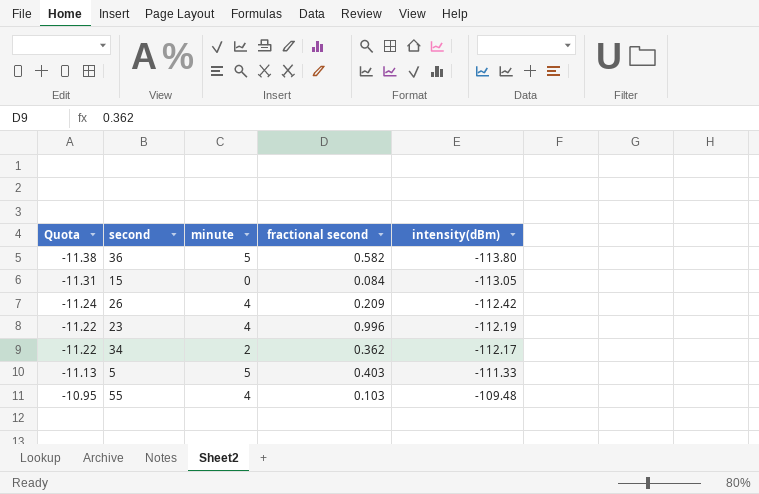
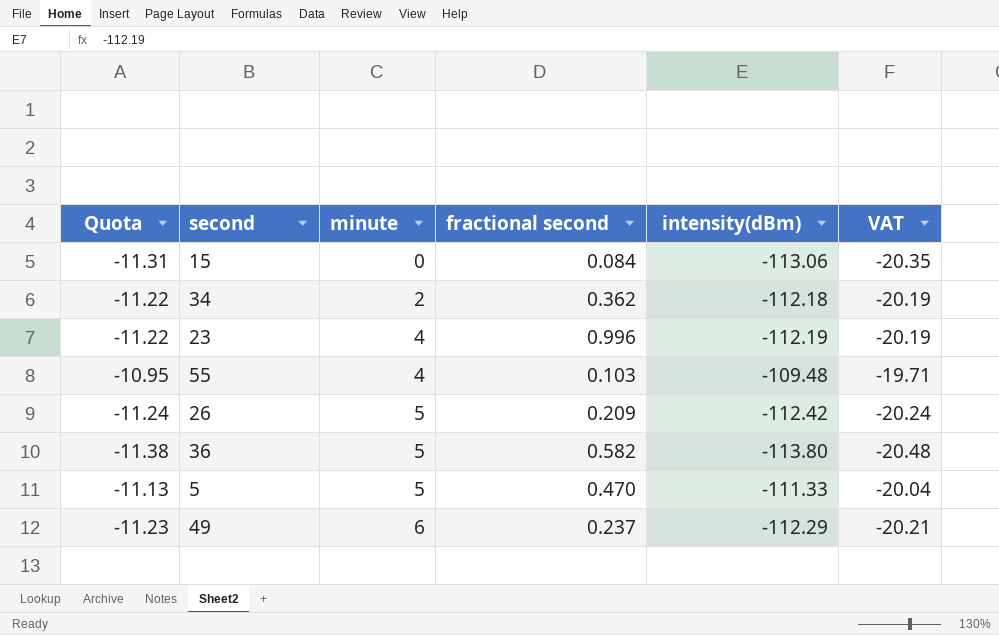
row order: Quota ascending -> minute ascending
column VAT | formula: none -> [intensity(dBm)] * 0.18
15 | intensity(dBm): -113.05 -> -113.06
34 | intensity(dBm): -112.17 -> -112.18
26 | minute: 4 -> 5
5 | fractional second: 0.403 -> 0.470
row 49: none -> -11.23 | 6 | 0.237 | -112.29 | -20.21

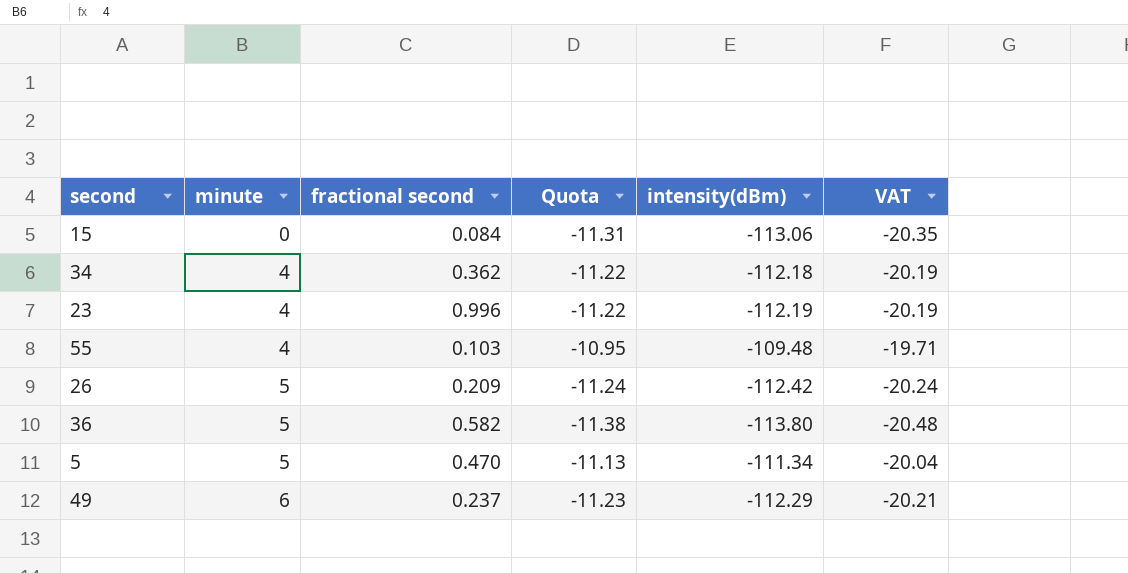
column Quota | position: 1 -> 4
34 | minute: 2 -> 4
5 | intensity(dBm): -111.33 -> -111.34

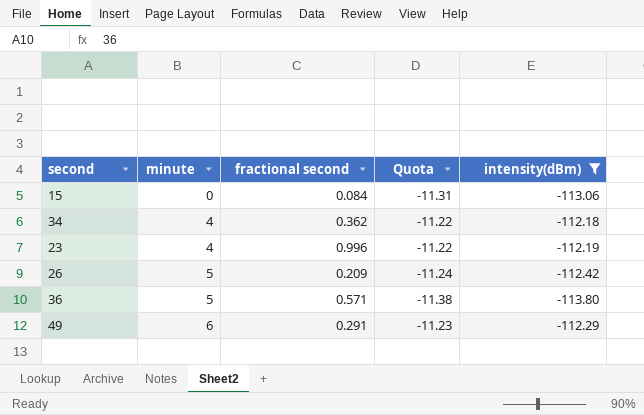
filter: none -> intensity(dBm) <= -112.18
column VAT | formula: [intensity(dBm)] * 0.18 -> none
36 | fractional second: 0.582 -> 0.571
49 | fractional second: 0.237 -> 0.291

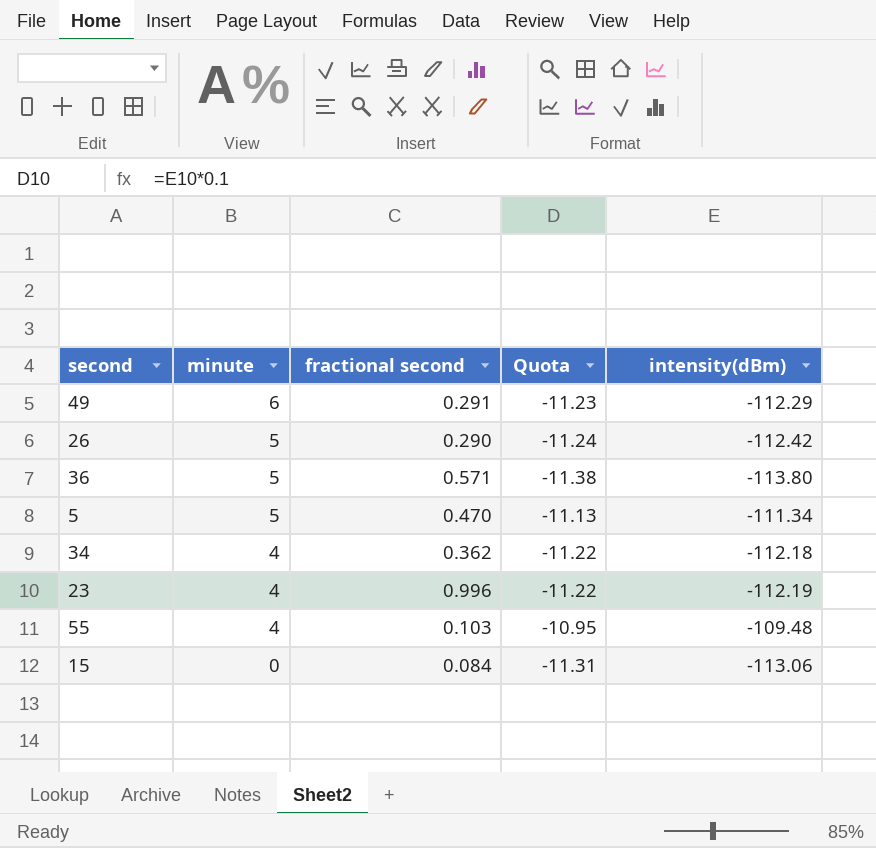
filter: intensity(dBm) <= -112.18 -> none
row order: minute ascending -> minute descending
26 | fractional second: 0.209 -> 0.290

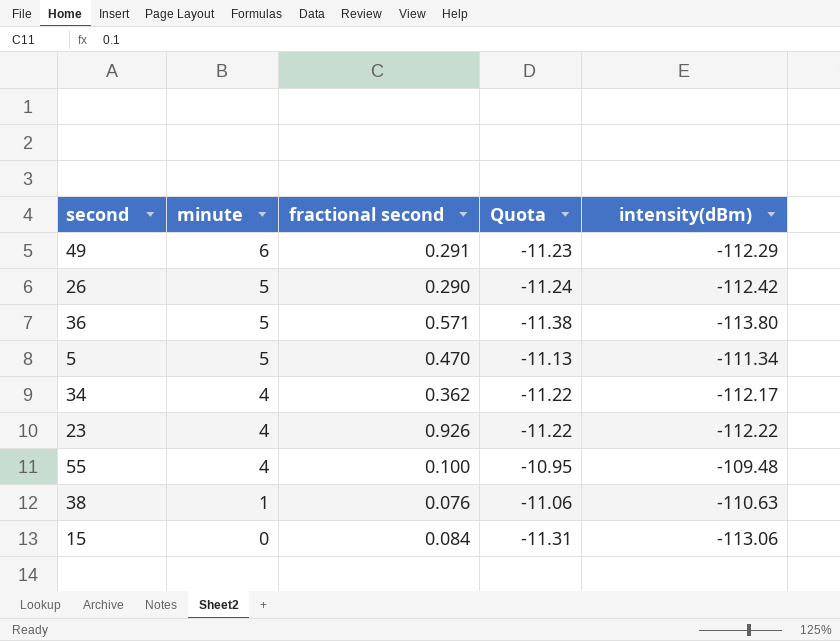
34 | intensity(dBm): -112.18 -> -112.17
23 | fractional second: 0.996 -> 0.926
23 | intensity(dBm): -112.19 -> -112.22
55 | fractional second: 0.103 -> 0.100
row 38: none -> 1 | 0.076 | -11.06 | -110.63

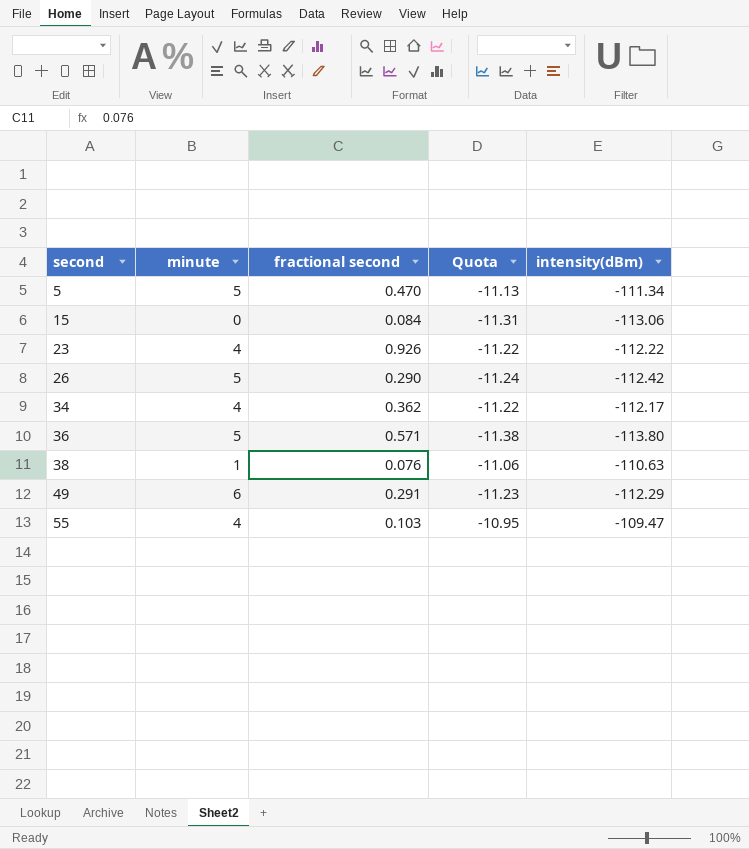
row order: minute descending -> second ascending
55 | fractional second: 0.100 -> 0.103
55 | intensity(dBm): -109.48 -> -109.47

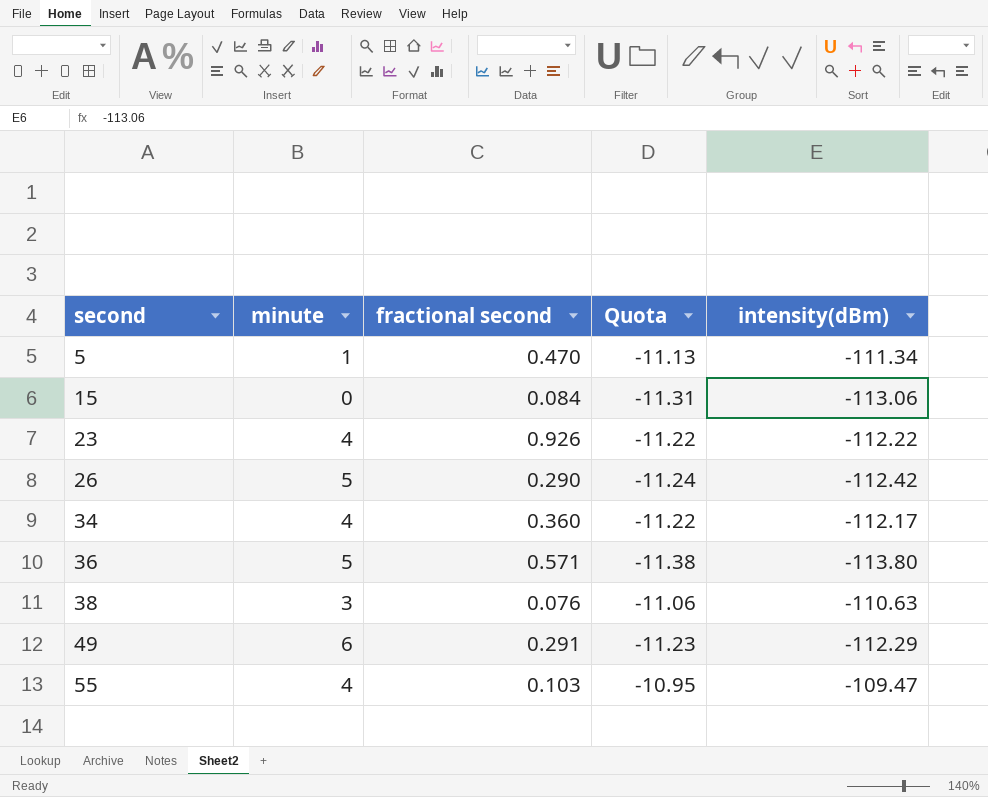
5 | minute: 5 -> 1
34 | fractional second: 0.362 -> 0.360
38 | minute: 1 -> 3

